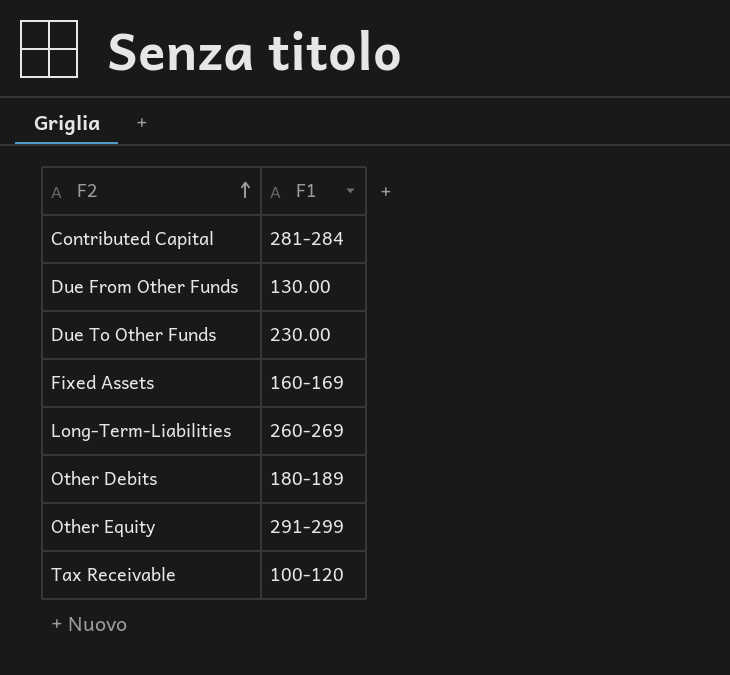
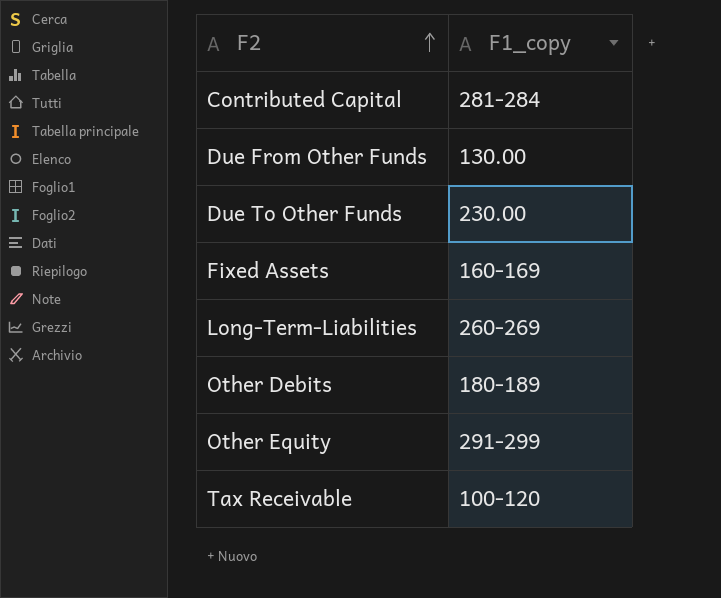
column name: F1 -> F1_copy

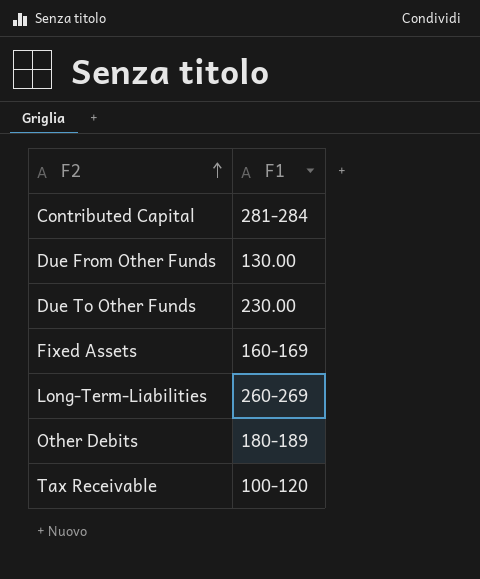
column name: F1_copy -> F1
row Other Equity: 291-299 -> none

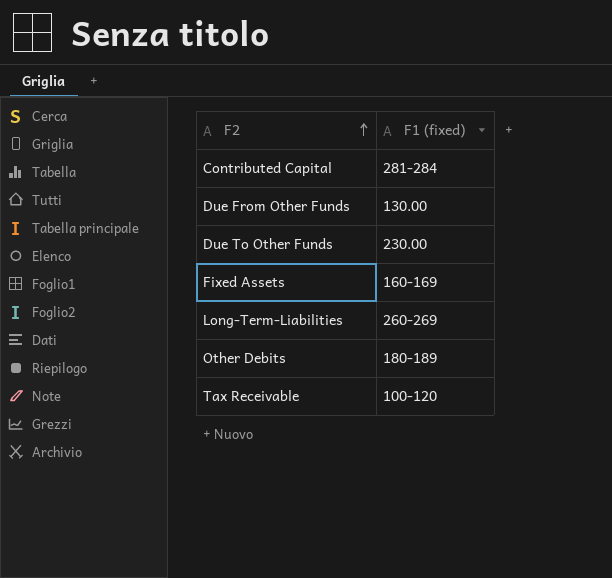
column name: F1 -> F1 (fixed)

